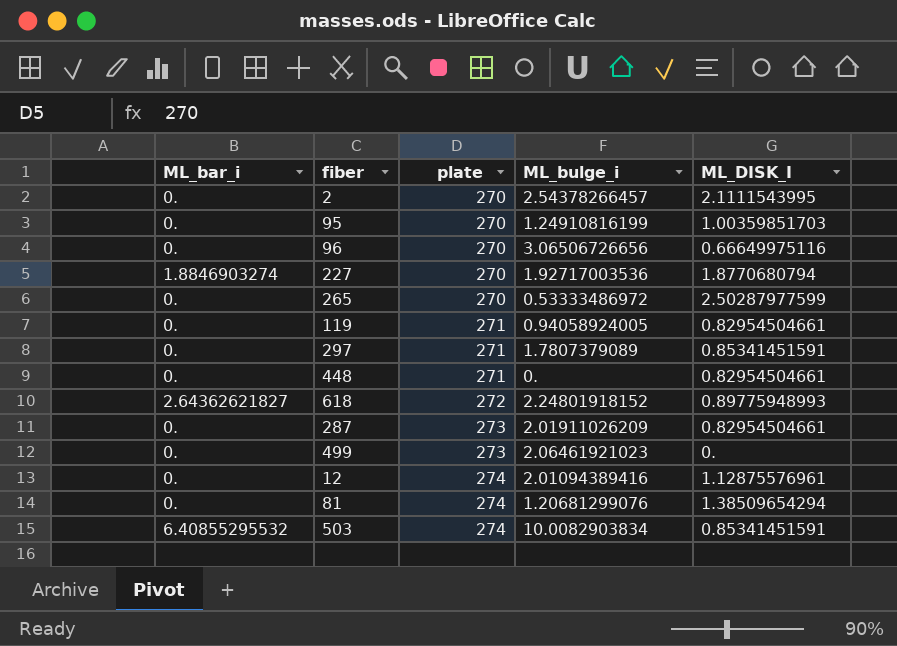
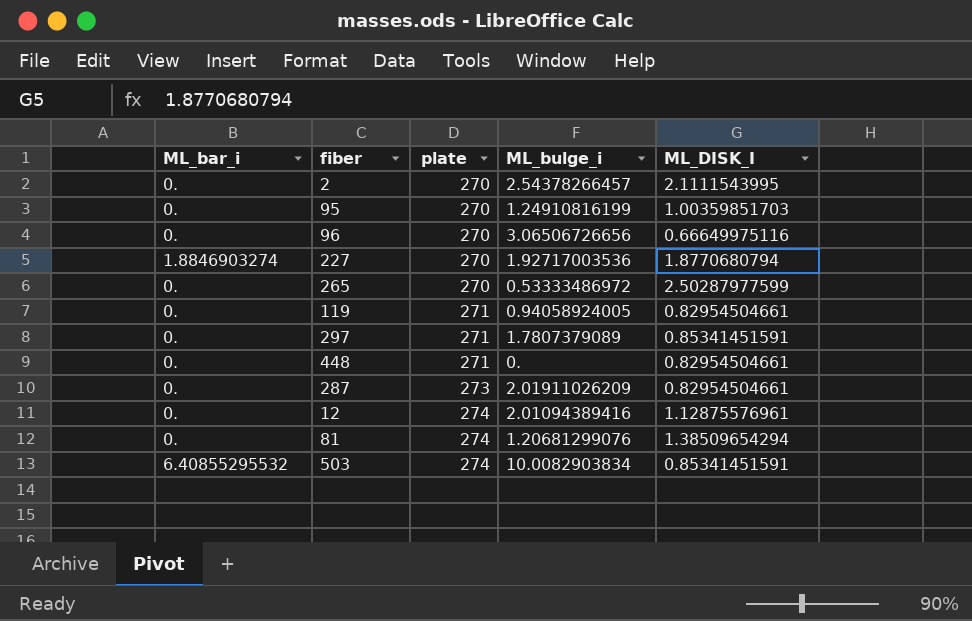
row 618: 2.64362621827 | 272 | 2.24801918152 | 0.89775948993 -> none
row 499: 0. | 273 | 2.06461921023 | 0. -> none

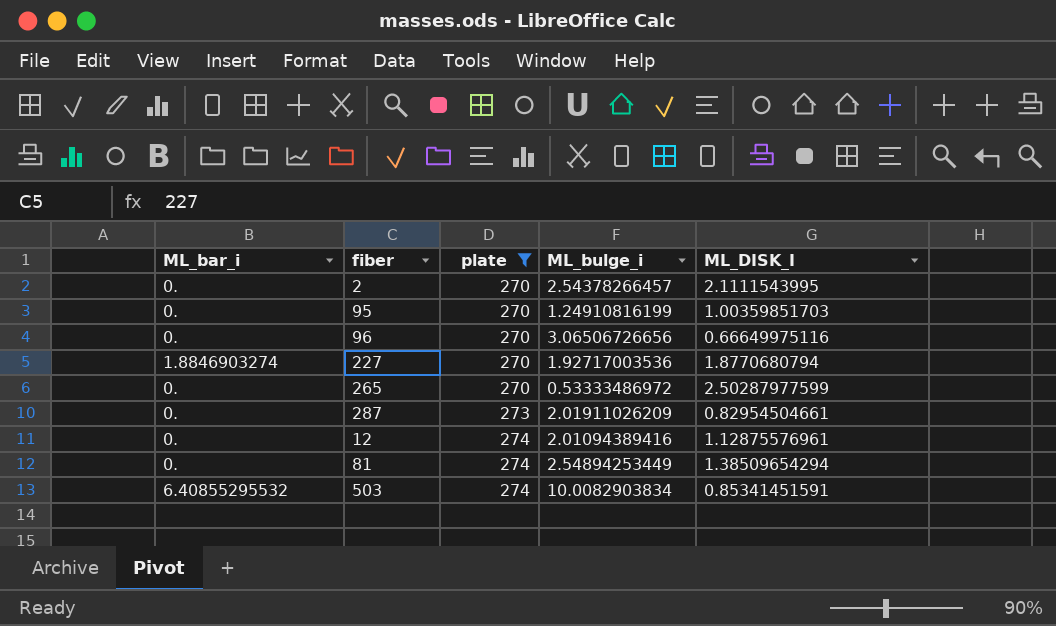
filter: none -> plate != 271
81 | ML_bulge_i: 1.20681299076 -> 2.54894253449

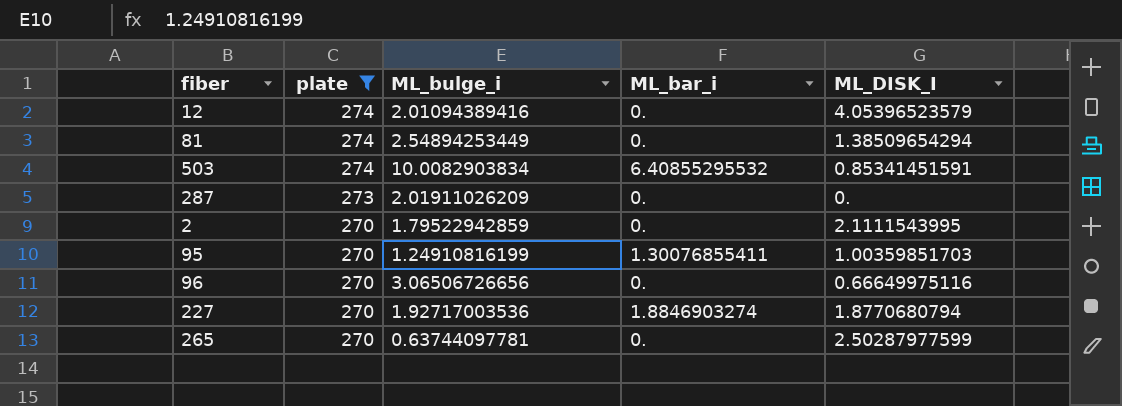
row order: plate ascending -> plate descending
column ML_bar_i | position: 1 -> 4
12 | ML_DISK_I: 1.12875576961 -> 4.05396523579
287 | ML_DISK_I: 0.82954504661 -> 0.
2 | ML_bulge_i: 2.54378266457 -> 1.79522942859
95 | ML_bar_i: 0. -> 1.30076855411
265 | ML_bulge_i: 0.53333486972 -> 0.63744097781

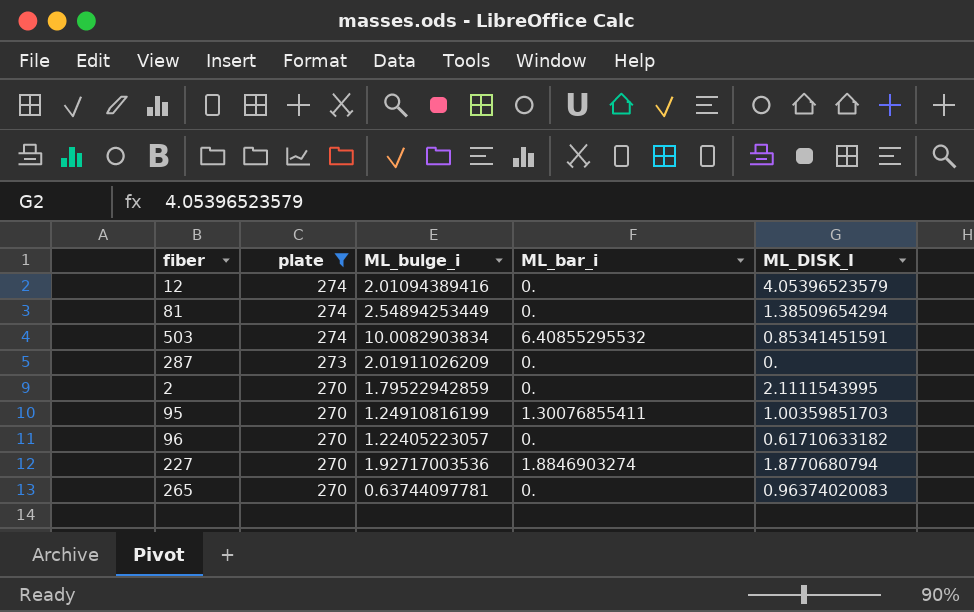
96 | ML_bulge_i: 3.06506726656 -> 1.22405223057
96 | ML_DISK_I: 0.66649975116 -> 0.61710633182
265 | ML_DISK_I: 2.50287977599 -> 0.96374020083

